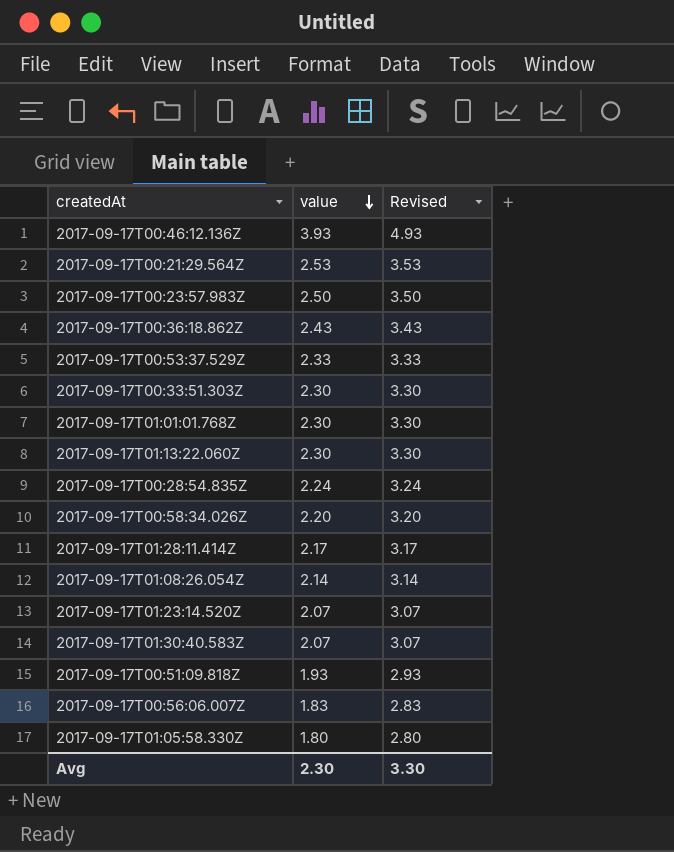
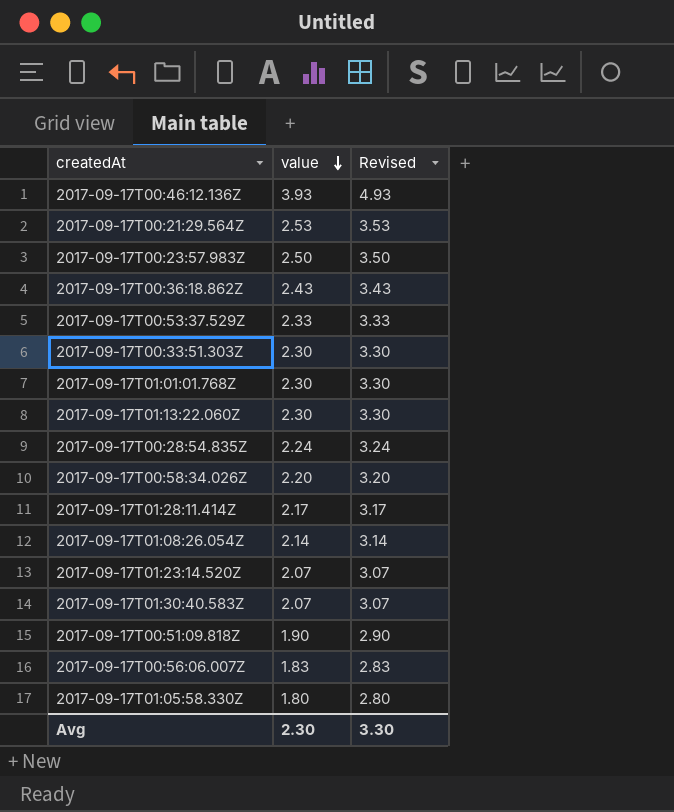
2017-09-17T00:51:09.818Z | value: 1.93 -> 1.90
2017-09-17T00:51:09.818Z | Revised: 2.93 -> 2.90

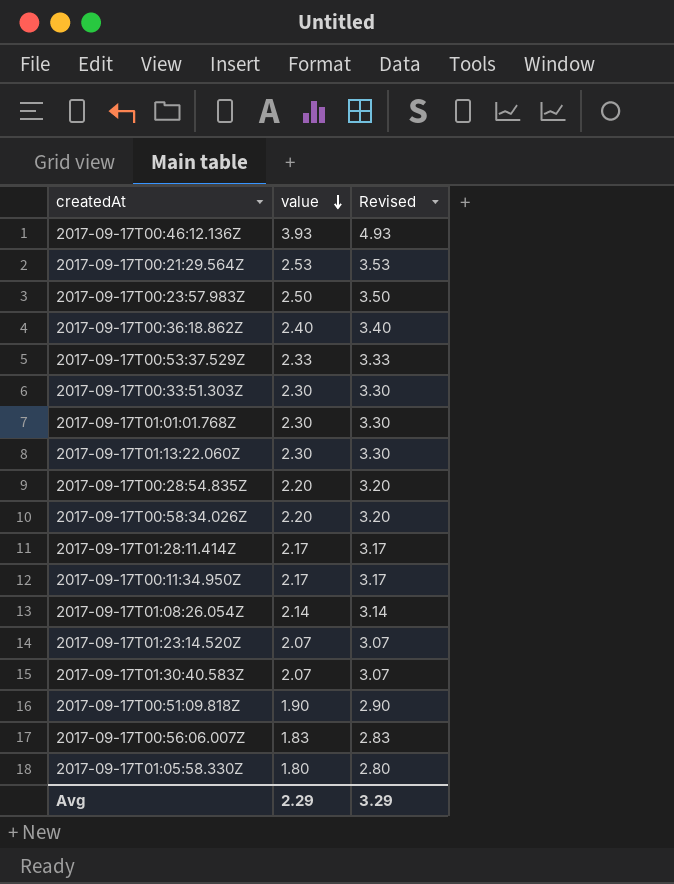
2017-09-17T00:36:18.862Z | value: 2.43 -> 2.40
2017-09-17T00:36:18.862Z | Revised: 3.43 -> 3.40
2017-09-17T00:28:54.835Z | value: 2.24 -> 2.20
2017-09-17T00:28:54.835Z | Revised: 3.24 -> 3.20
row 2017-09-17T00:11:34.950Z: none -> 2.17 | 3.17
Avg | value: 2.30 -> 2.29
Avg | Revised: 3.30 -> 3.29

